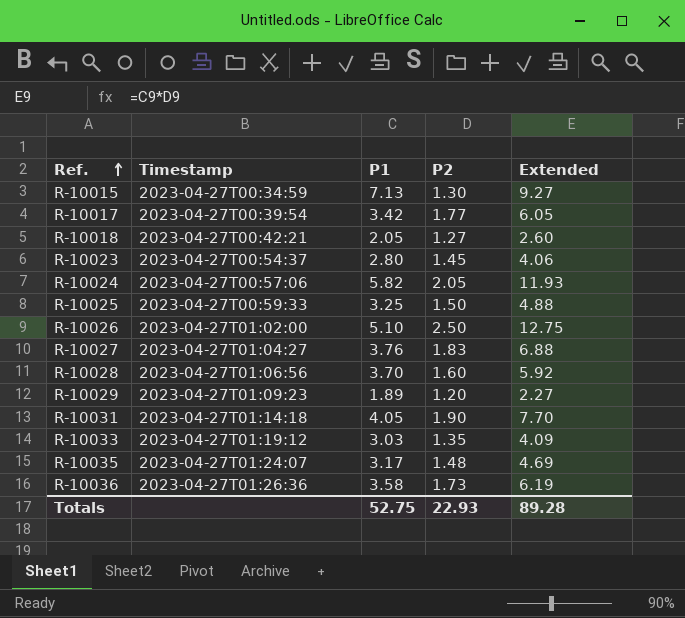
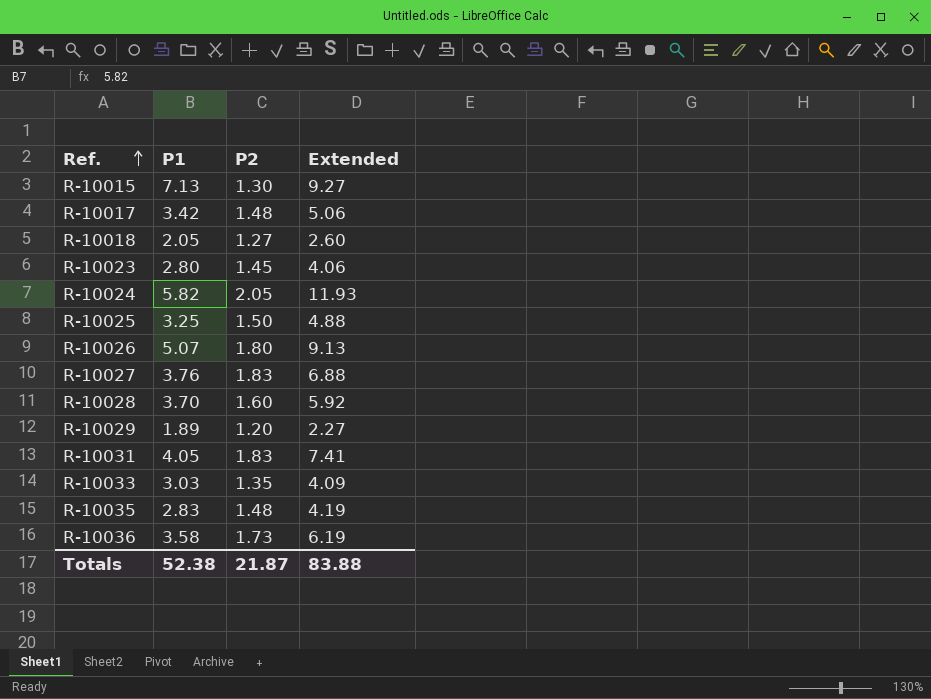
column Timestamp | position: 2 -> none
R-10017 | P2: 1.77 -> 1.48
R-10017 | Extended: 6.05 -> 5.06
R-10026 | P1: 5.10 -> 5.07
R-10026 | P2: 2.50 -> 1.80
R-10026 | Extended: 12.75 -> 9.13
R-10031 | P2: 1.90 -> 1.83
R-10031 | Extended: 7.70 -> 7.41
R-10035 | P1: 3.17 -> 2.83
R-10035 | Extended: 4.69 -> 4.19
Totals | P1: 52.75 -> 52.38
Totals | P2: 22.93 -> 21.87
Totals | Extended: 89.28 -> 83.88

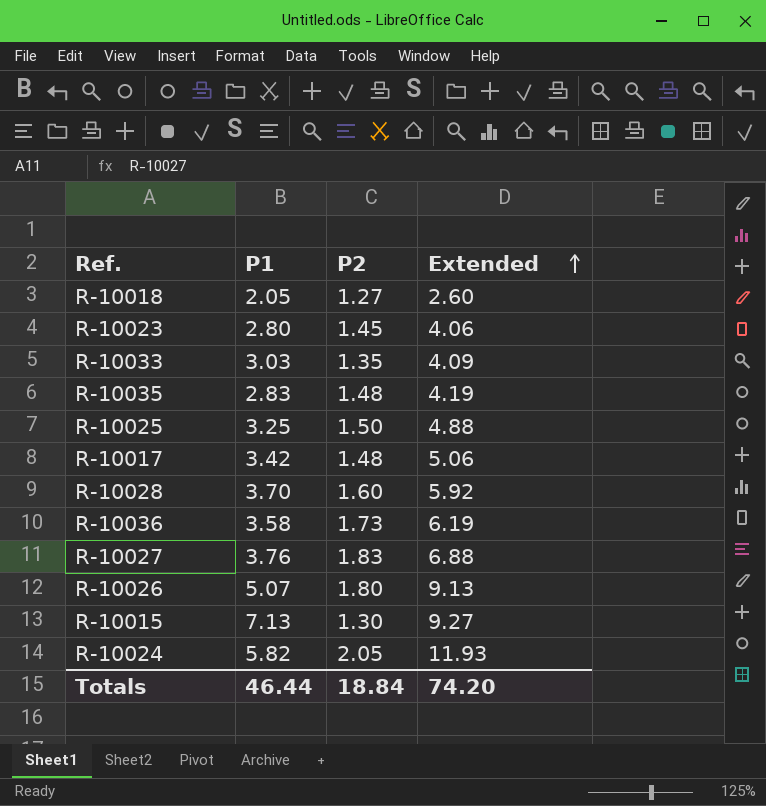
row order: Ref. ascending -> Extended ascending
row R-10029: 1.89 | 1.20 | 2.27 -> none
row R-10031: 4.05 | 1.83 | 7.41 -> none
Totals | P1: 52.38 -> 46.44
Totals | P2: 21.87 -> 18.84
Totals | Extended: 83.88 -> 74.20

